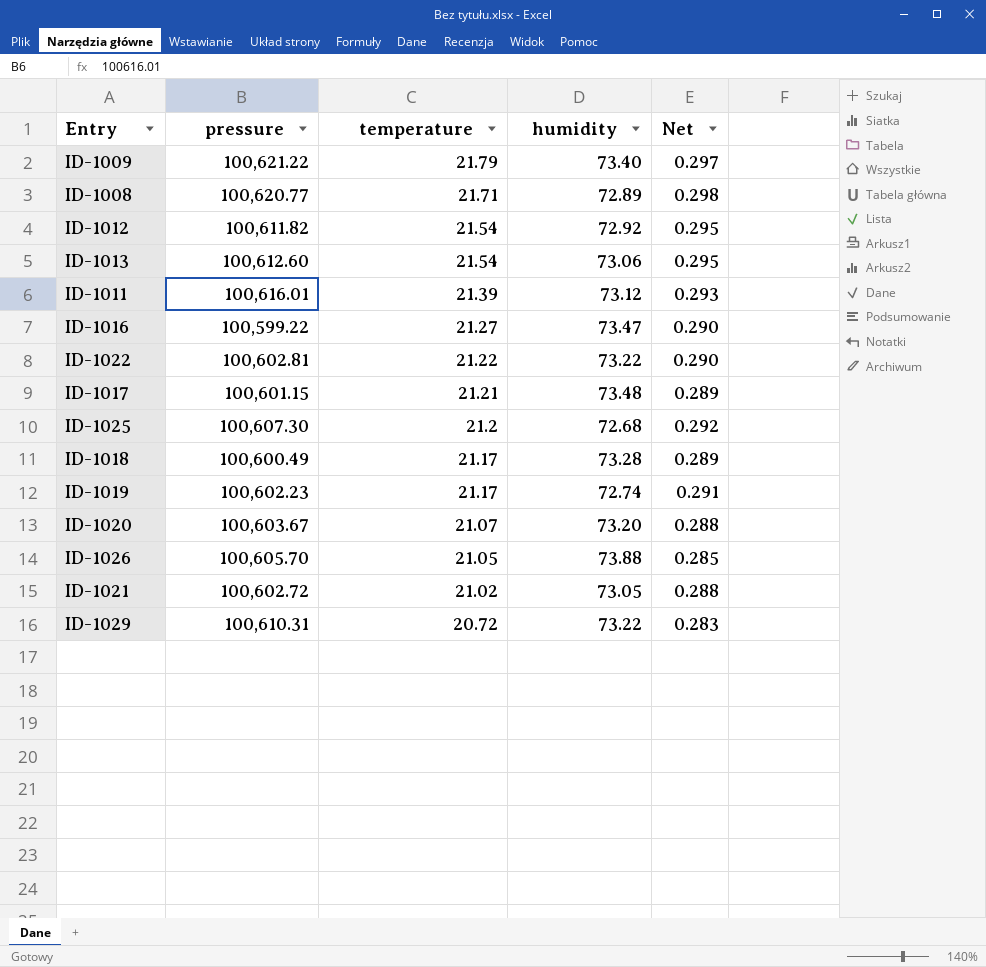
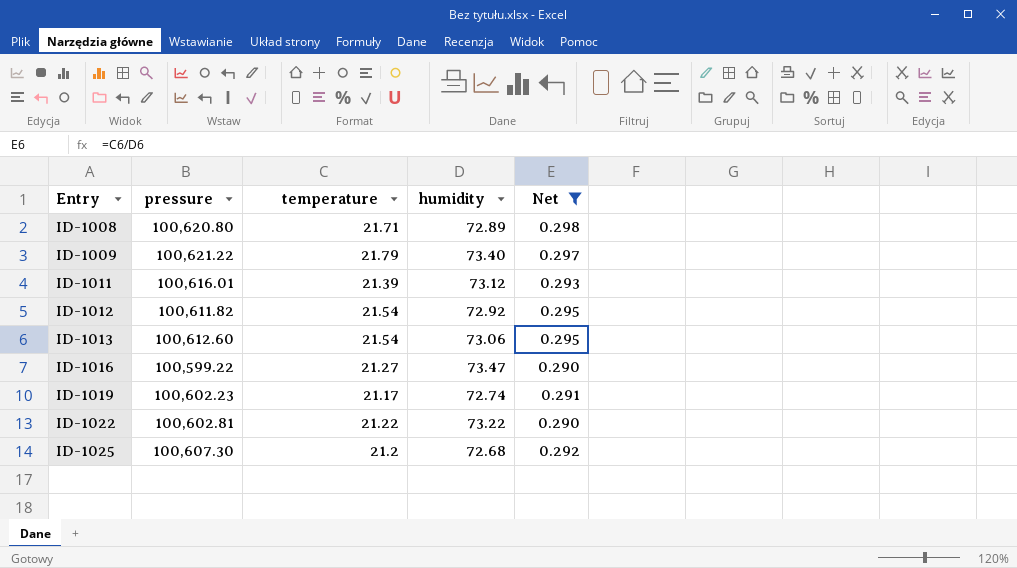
filter: none -> Net >= 0.290
row order: temperature descending -> Entry ascending
ID-1008 | pressure: 100,620.77 -> 100,620.80

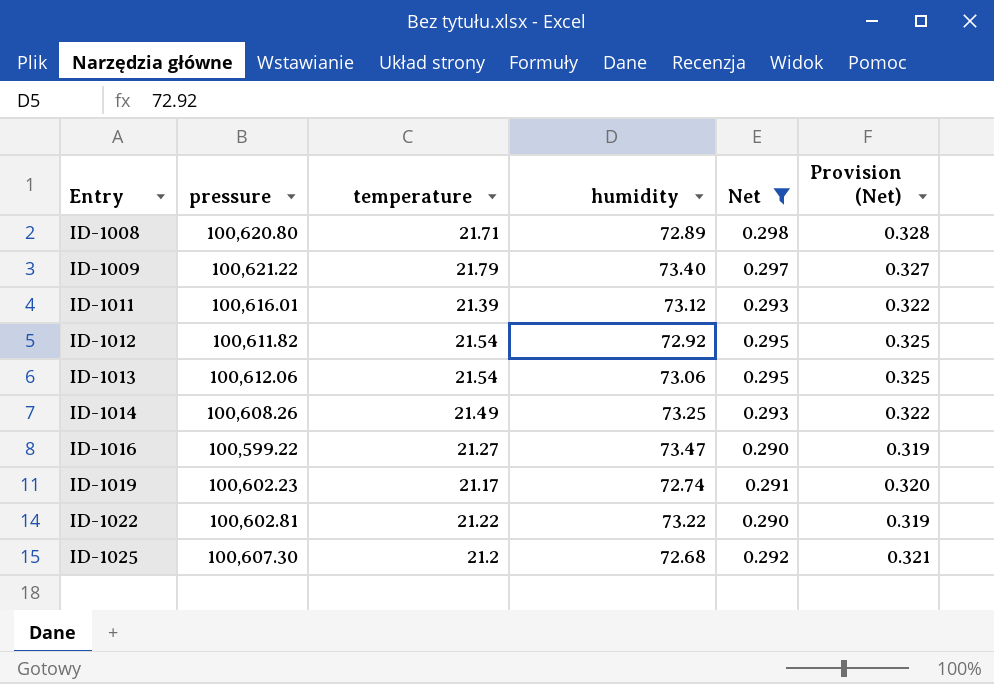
column Provision (Net) | formula: none -> [Net] * 1.1
ID-1013 | pressure: 100,612.60 -> 100,612.06
row ID-1014: none -> 100,608.26 | 21.49 | 73.25 | 0.293 | 0.322

